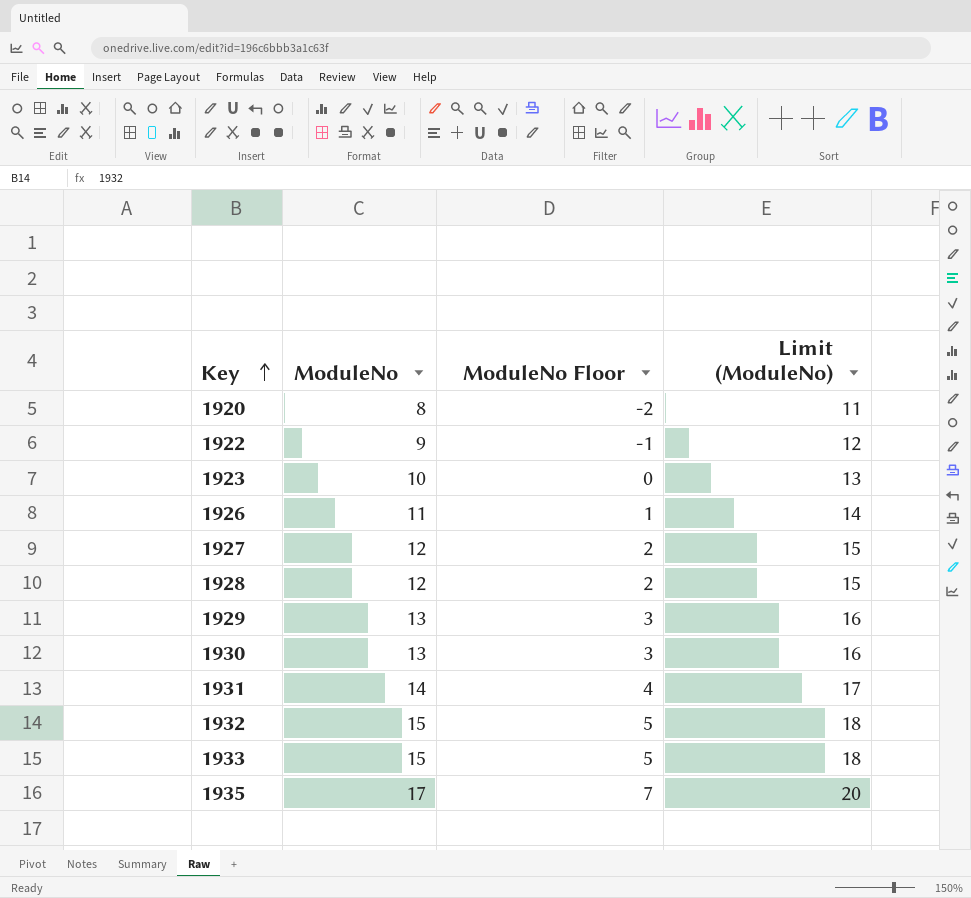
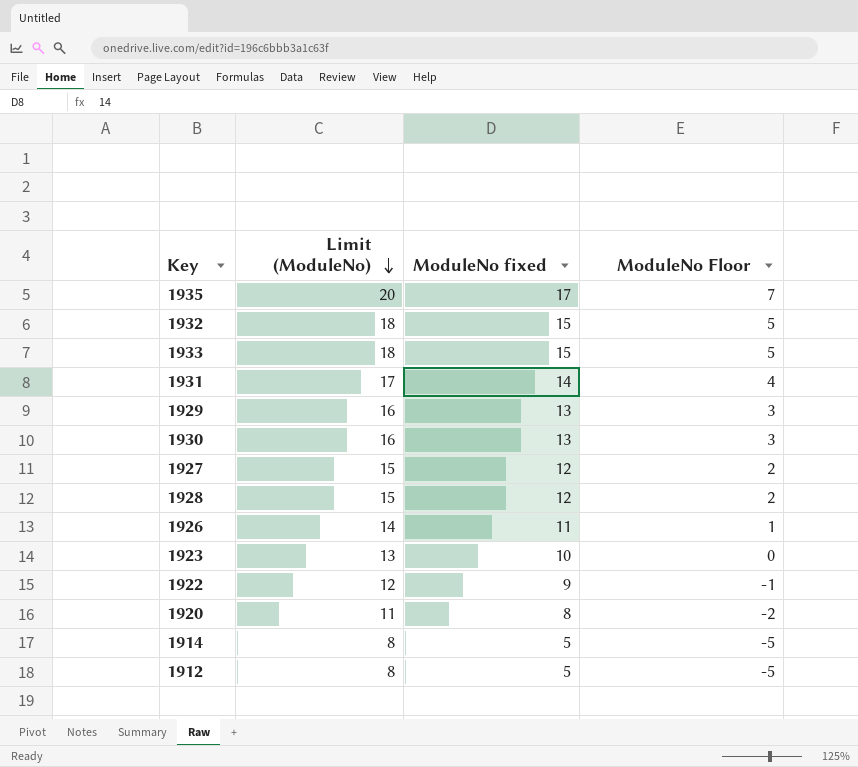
row order: Key ascending -> Limit (ModuleNo) descending
column Limit (ModuleNo) | position: 4 -> 2
column name: ModuleNo -> ModuleNo fixed
row 1914: none -> 8 | 5 | -5
row 1912: none -> 8 | 5 | -5

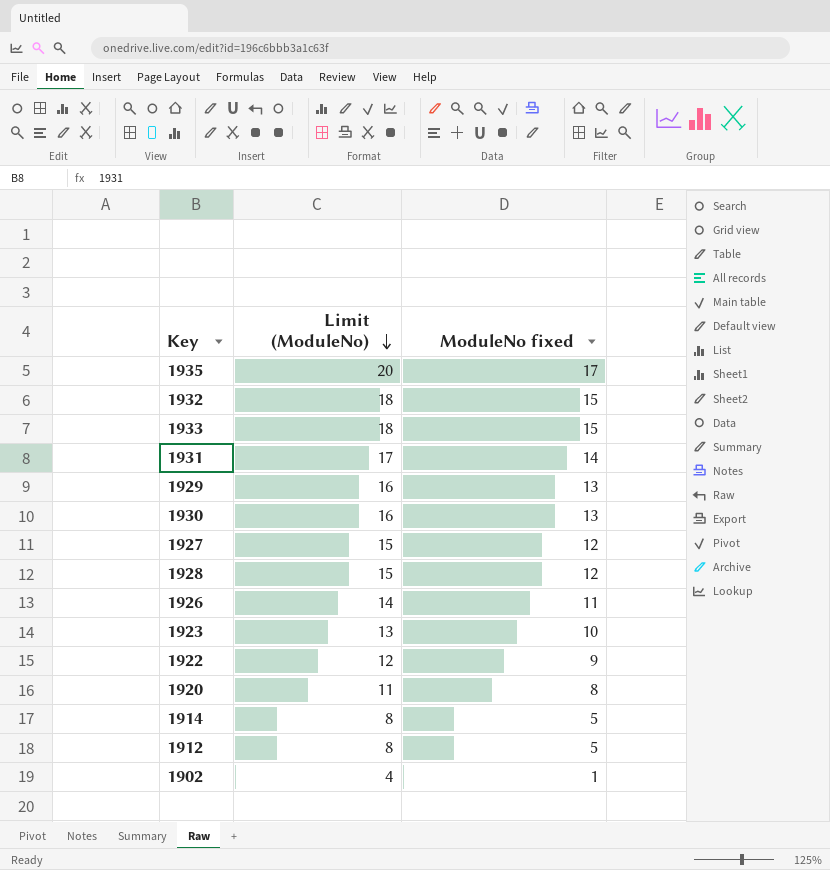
column ModuleNo Floor | formula: [ModuleNo fixed] - 10 -> none
row 1902: none -> 4 | 1

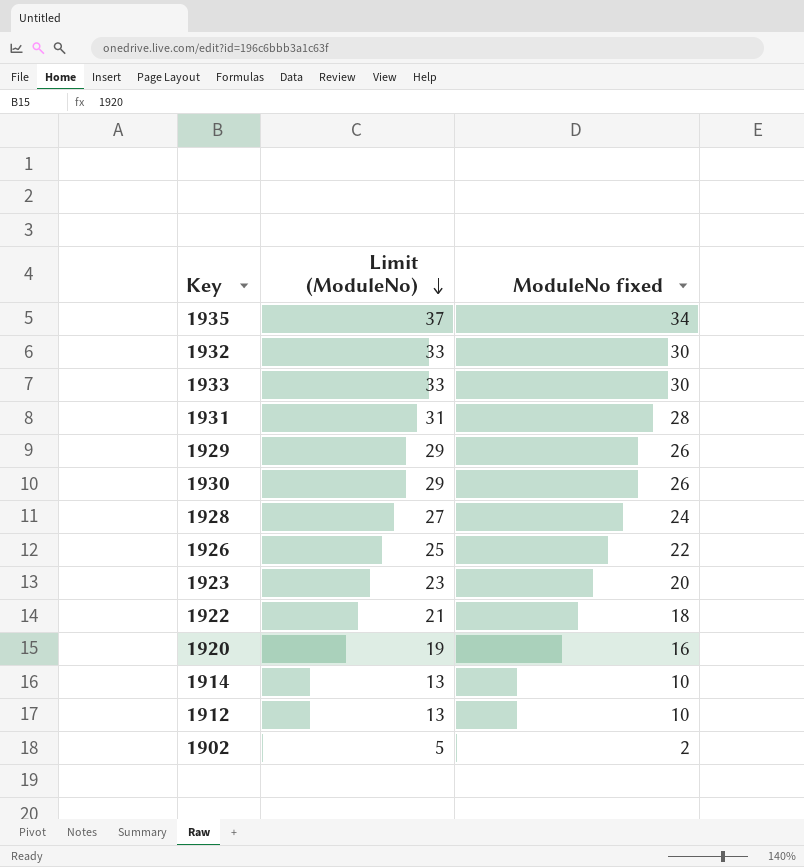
row 1927: 15 | 12 -> none
1935 | Limit (ModuleNo): 20 -> 37
1935 | ModuleNo fixed: 17 -> 34
1932 | Limit (ModuleNo): 18 -> 33
1932 | ModuleNo fixed: 15 -> 30
1933 | Limit (ModuleNo): 18 -> 33
1933 | ModuleNo fixed: 15 -> 30
1931 | Limit (ModuleNo): 17 -> 31
1931 | ModuleNo fixed: 14 -> 28
1929 | Limit (ModuleNo): 16 -> 29
1929 | ModuleNo fixed: 13 -> 26
1930 | Limit (ModuleNo): 16 -> 29
1930 | ModuleNo fixed: 13 -> 26
1928 | Limit (ModuleNo): 15 -> 27
1928 | ModuleNo fixed: 12 -> 24
1926 | Limit (ModuleNo): 14 -> 25
1926 | ModuleNo fixed: 11 -> 22
1923 | Limit (ModuleNo): 13 -> 23
1923 | ModuleNo fixed: 10 -> 20
1922 | Limit (ModuleNo): 12 -> 21
1922 | ModuleNo fixed: 9 -> 18
1920 | Limit (ModuleNo): 11 -> 19
1920 | ModuleNo fixed: 8 -> 16
1914 | Limit (ModuleNo): 8 -> 13
1914 | ModuleNo fixed: 5 -> 10
1912 | Limit (ModuleNo): 8 -> 13
1912 | ModuleNo fixed: 5 -> 10
1902 | Limit (ModuleNo): 4 -> 5
1902 | ModuleNo fixed: 1 -> 2

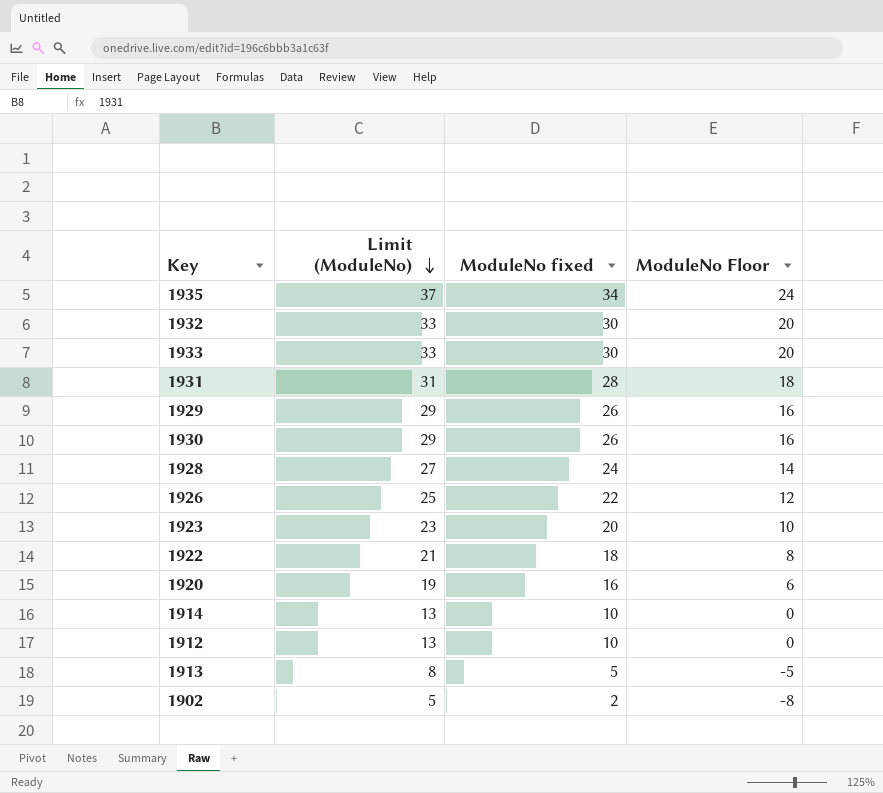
column ModuleNo Floor | formula: none -> [ModuleNo fixed] - 10
row 1913: none -> 8 | 5 | -5

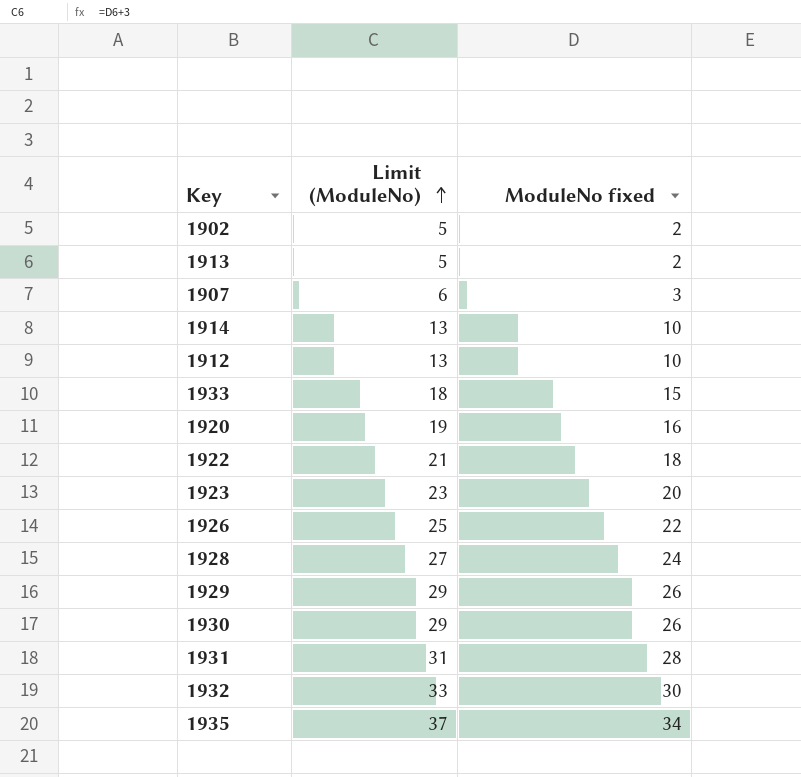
row order: Limit (ModuleNo) descending -> Limit (ModuleNo) ascending
column ModuleNo Floor | formula: [ModuleNo fixed] - 10 -> none
1913 | Limit (ModuleNo): 8 -> 5
1913 | ModuleNo fixed: 5 -> 2
row 1907: none -> 6 | 3
1933 | Limit (ModuleNo): 33 -> 18
1933 | ModuleNo fixed: 30 -> 15

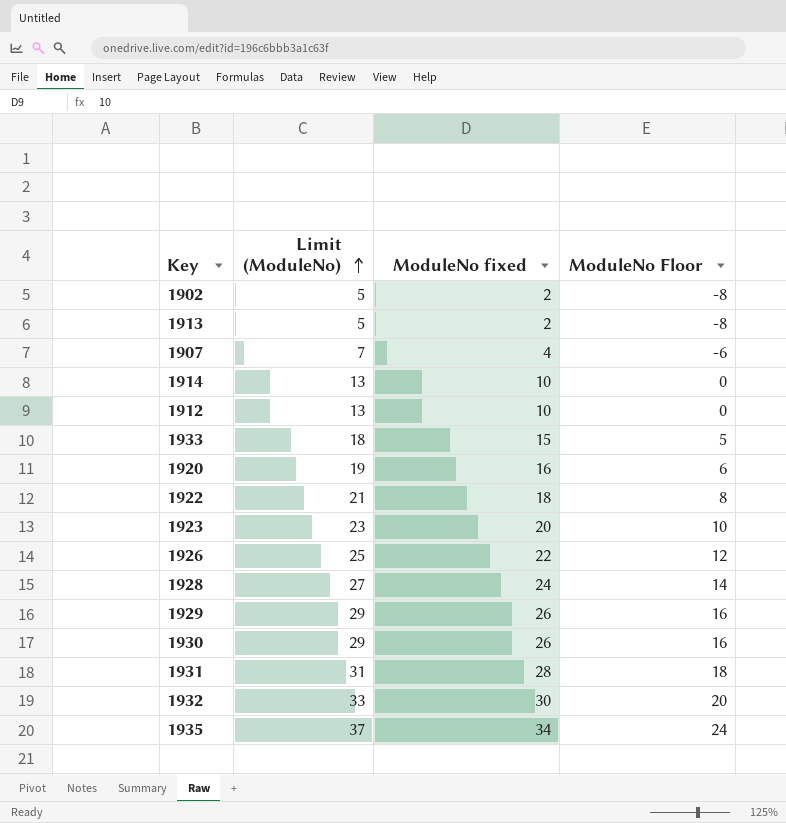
column ModuleNo Floor | formula: none -> [ModuleNo fixed] - 10
1907 | Limit (ModuleNo): 6 -> 7
1907 | ModuleNo fixed: 3 -> 4

